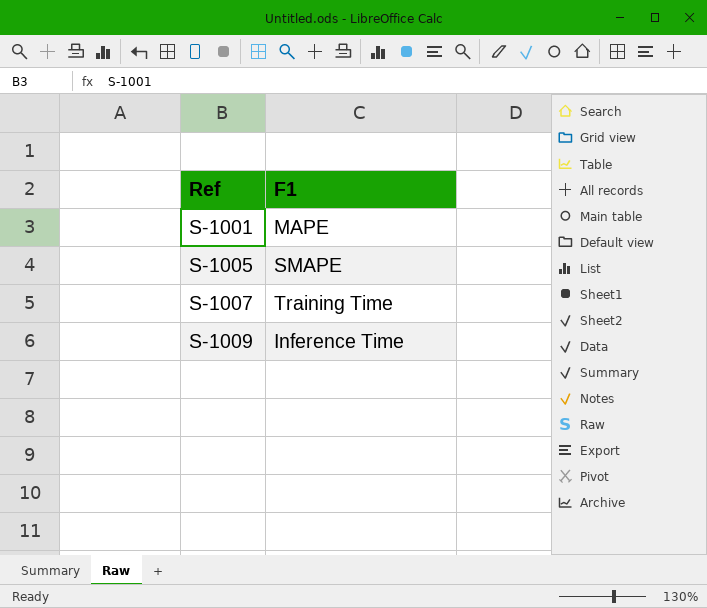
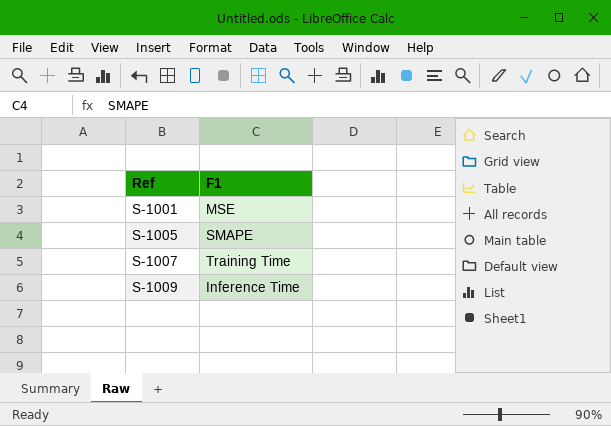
S-1001 | F1: MAPE -> MSE

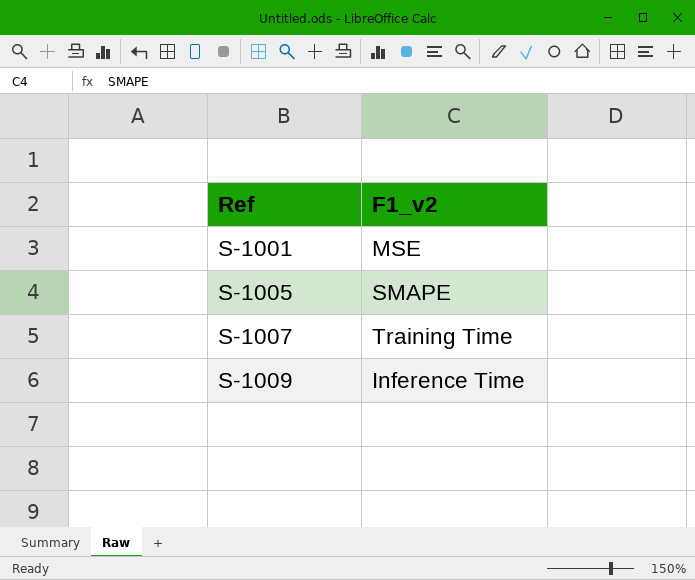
column name: F1 -> F1_v2

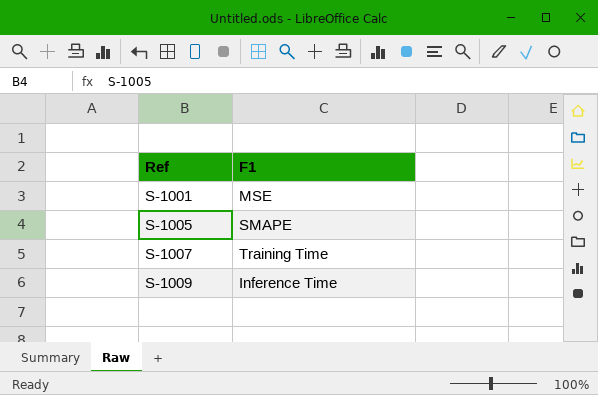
column name: F1_v2 -> F1

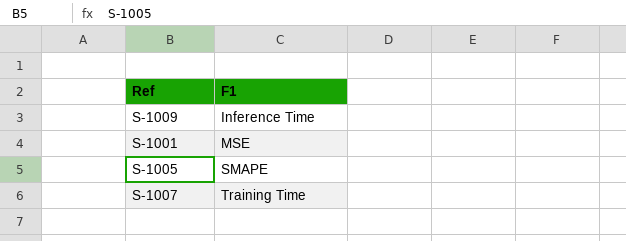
row order: Ref ascending -> F1 ascending

